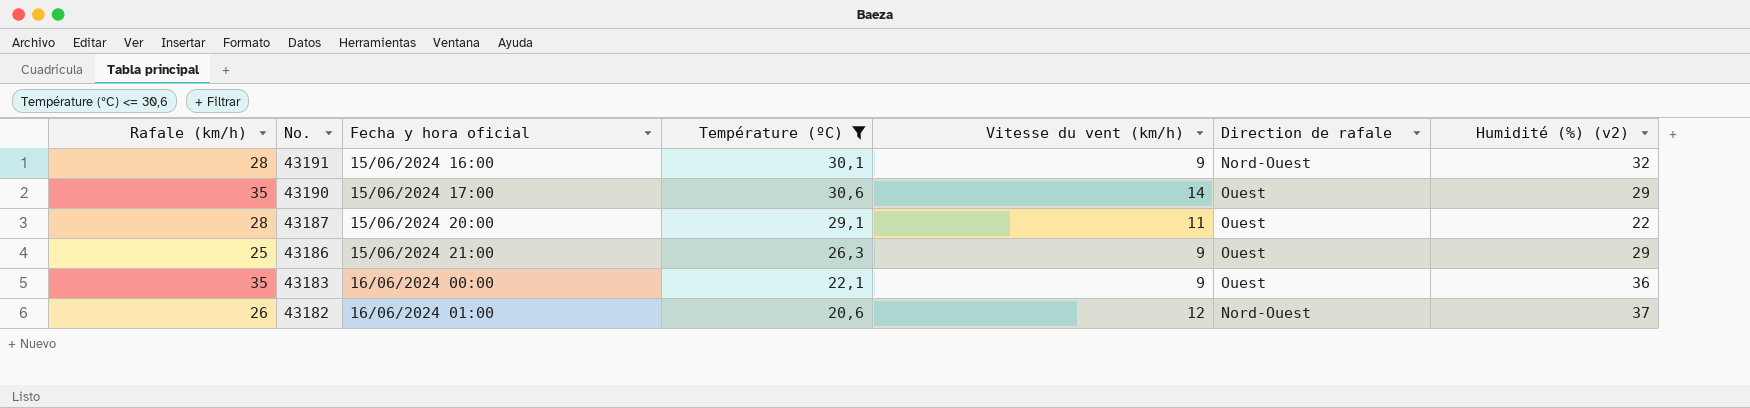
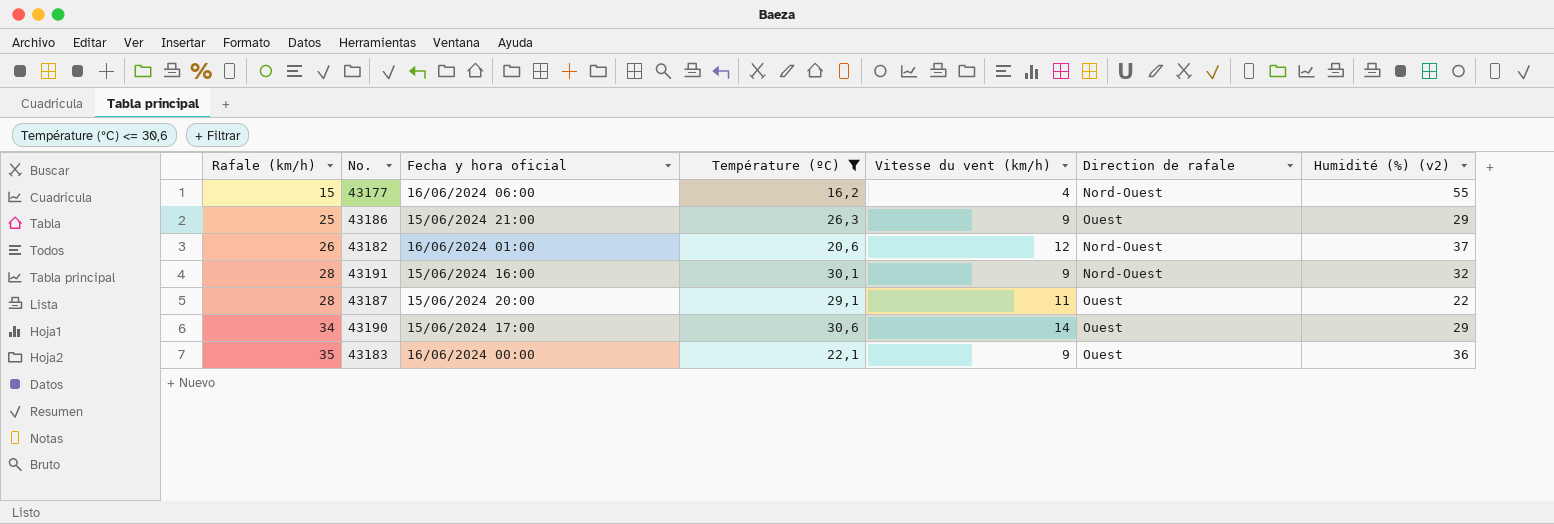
row order: No. descending -> Rafale (km/h) ascending
row 43177: none -> 15 | 16/06/2024 06:00 | 16,2 | 4 | Nord-Ouest | 55
43190 | Rafale (km/h): 35 -> 34

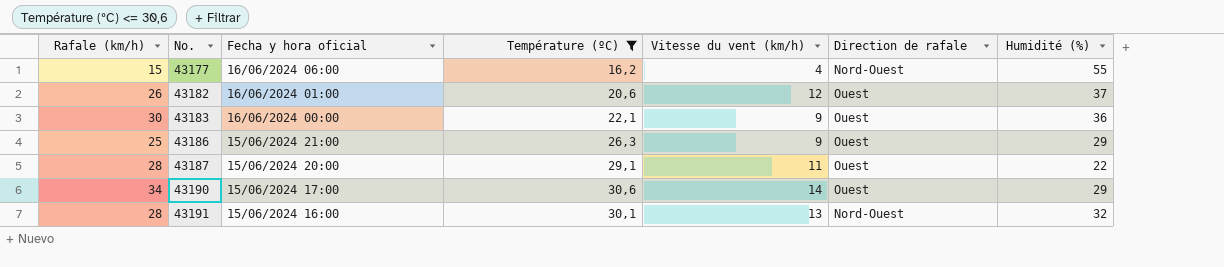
row order: Rafale (km/h) ascending -> No. ascending
column name: Humidité (%) (v2) -> Humidité (%)
43182 | Direction de rafale: Nord-Ouest -> Ouest
43183 | Rafale (km/h): 35 -> 30
43191 | Vitesse du vent (km/h): 9 -> 13

